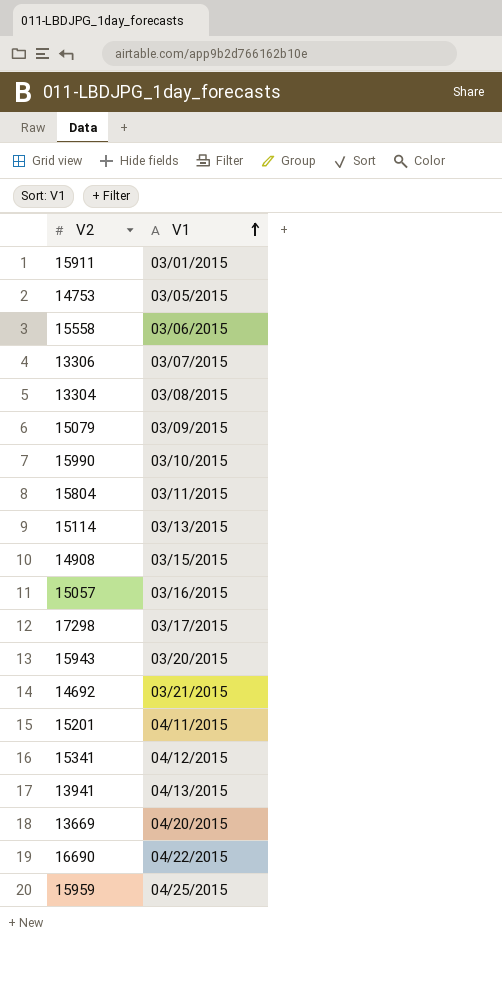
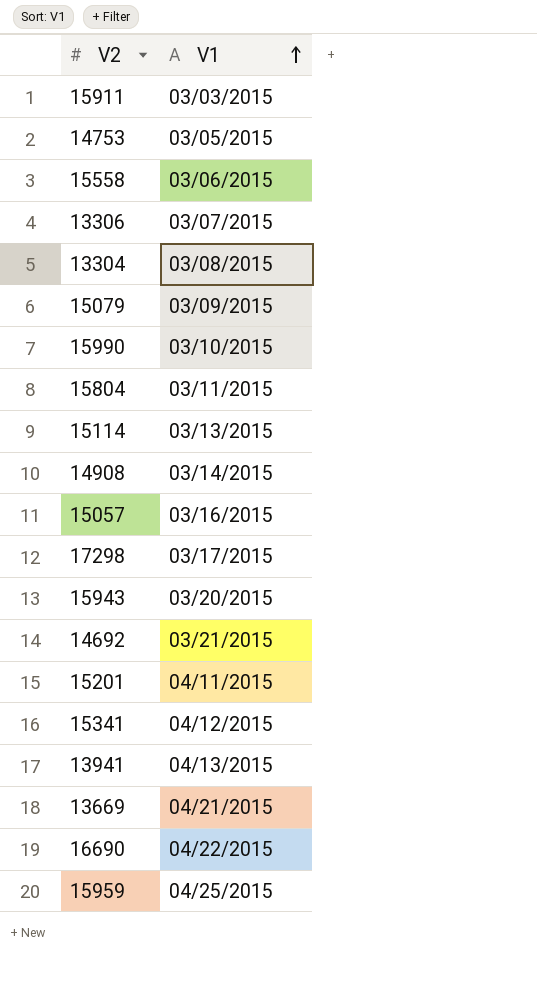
15911 | V1: 03/01/2015 -> 03/03/2015
14908 | V1: 03/15/2015 -> 03/14/2015
13669 | V1: 04/20/2015 -> 04/21/2015

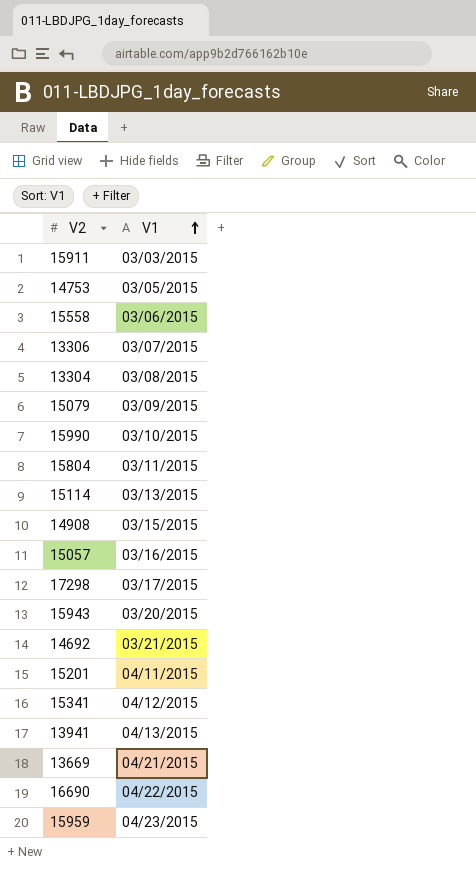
14908 | V1: 03/14/2015 -> 03/15/2015
15959 | V1: 04/25/2015 -> 04/23/2015

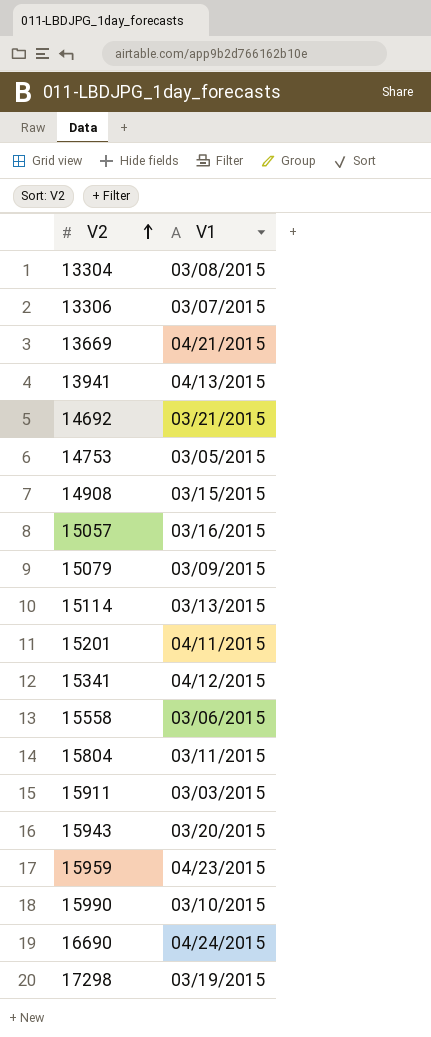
row order: V1 ascending -> V2 ascending
16690 | V1: 04/22/2015 -> 04/24/2015
17298 | V1: 03/17/2015 -> 03/19/2015

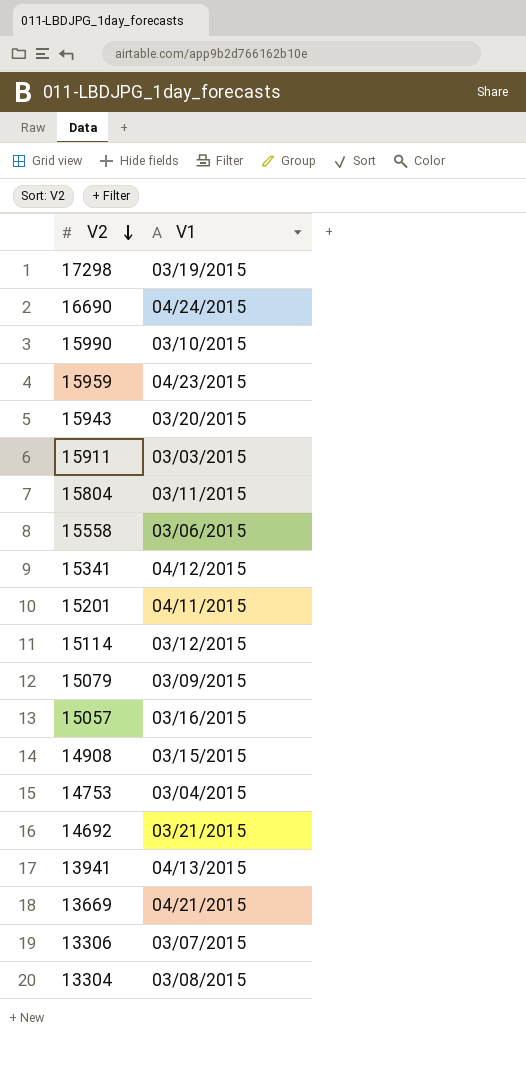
row order: V2 ascending -> V2 descending
15114 | V1: 03/13/2015 -> 03/12/2015
14753 | V1: 03/05/2015 -> 03/04/2015

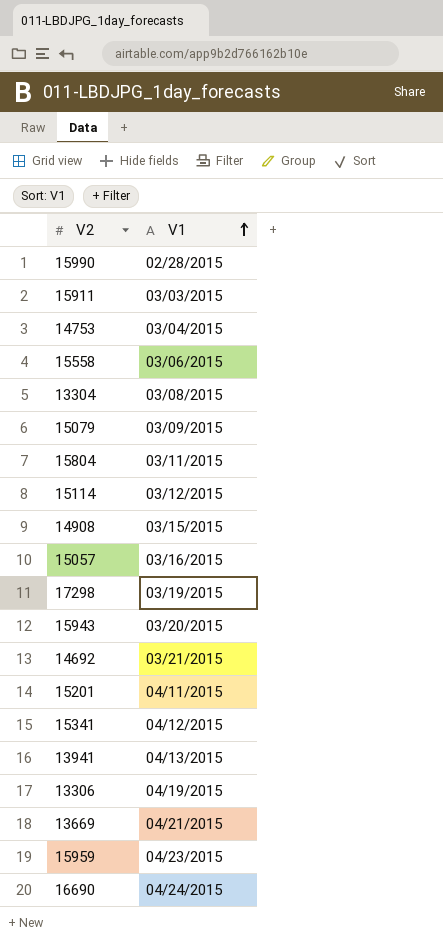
row order: V2 descending -> V1 ascending
15990 | V1: 03/10/2015 -> 02/28/2015
13306 | V1: 03/07/2015 -> 04/19/2015

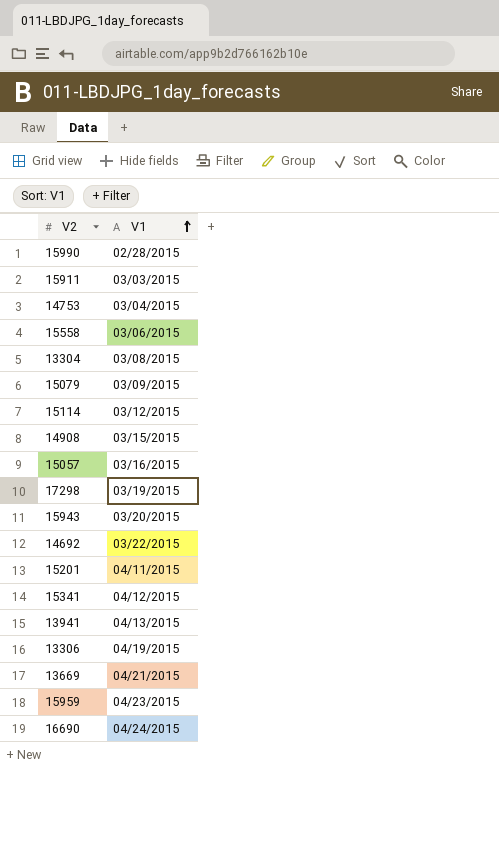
row 15804: 03/11/2015 -> none
14692 | V1: 03/21/2015 -> 03/22/2015

